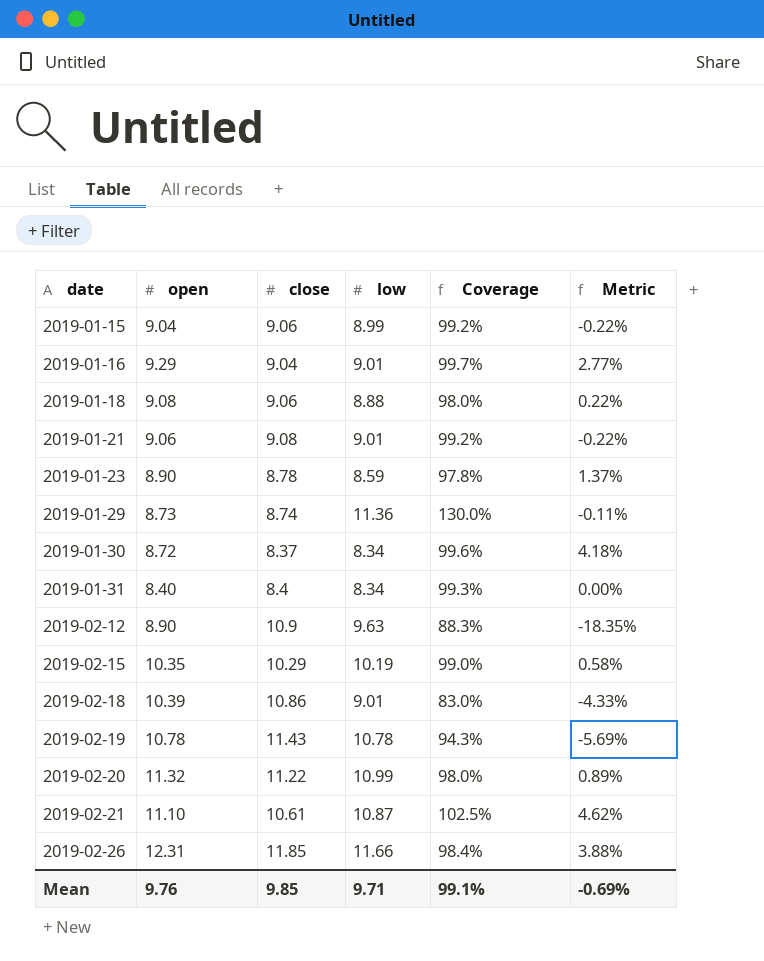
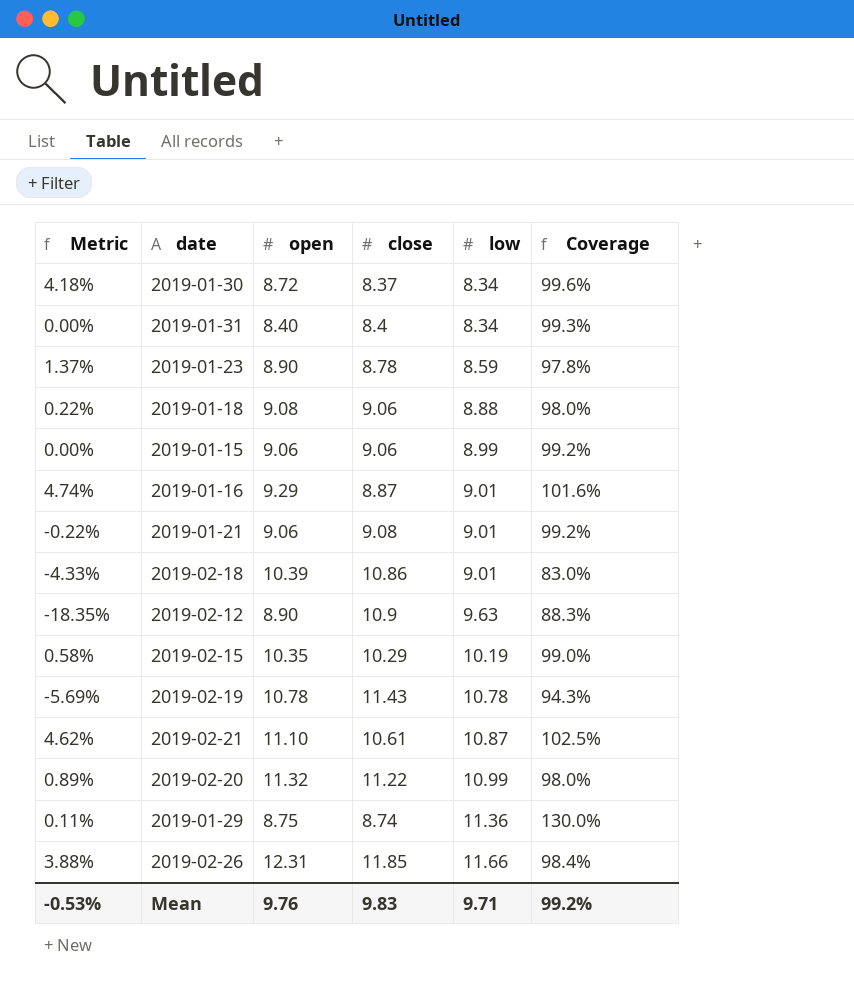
row order: date ascending -> low ascending
column Metric | position: 6 -> 1
2019-01-15 | Metric: -0.22% -> 0.00%
2019-01-15 | open: 9.04 -> 9.06
2019-01-16 | Metric: 2.77% -> 4.74%
2019-01-16 | close: 9.04 -> 8.87
2019-01-16 | Coverage: 99.7% -> 101.6%
2019-01-29 | Metric: -0.11% -> 0.11%
2019-01-29 | open: 8.73 -> 8.75
Mean | Metric: -0.69% -> -0.53%
Mean | close: 9.85 -> 9.83
Mean | Coverage: 99.1% -> 99.2%

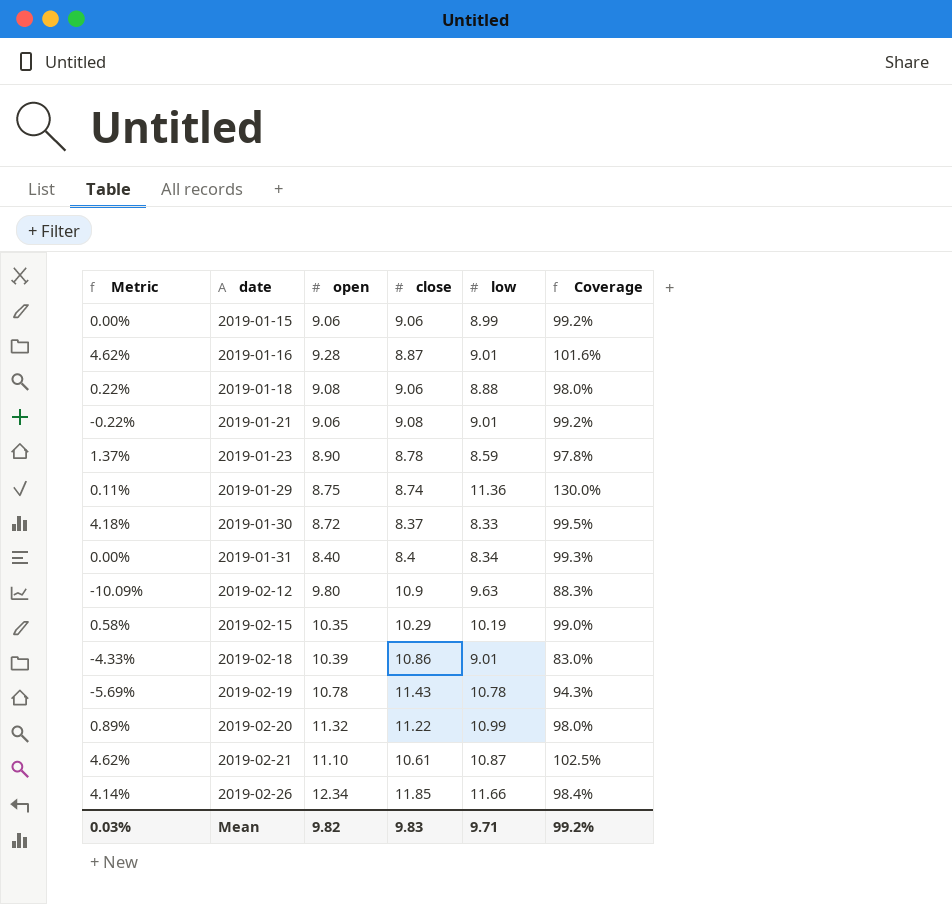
row order: low ascending -> date ascending
2019-01-16 | Metric: 4.74% -> 4.62%
2019-01-16 | open: 9.29 -> 9.28
2019-01-30 | low: 8.34 -> 8.33
2019-01-30 | Coverage: 99.6% -> 99.5%
2019-02-12 | Metric: -18.35% -> -10.09%
2019-02-12 | open: 8.90 -> 9.80
2019-02-26 | Metric: 3.88% -> 4.14%
2019-02-26 | open: 12.31 -> 12.34
Mean | Metric: -0.53% -> 0.03%
Mean | open: 9.76 -> 9.82

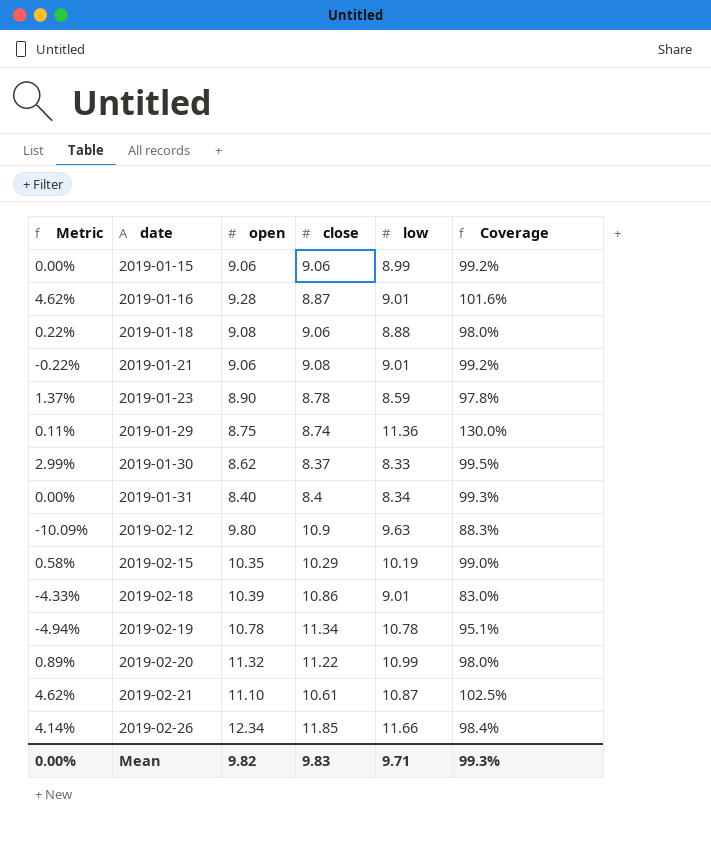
2019-01-30 | Metric: 4.18% -> 2.99%
2019-01-30 | open: 8.72 -> 8.62
2019-02-19 | Metric: -5.69% -> -4.94%
2019-02-19 | close: 11.43 -> 11.34
2019-02-19 | Coverage: 94.3% -> 95.1%
Mean | Metric: 0.03% -> 0.00%
Mean | Coverage: 99.2% -> 99.3%

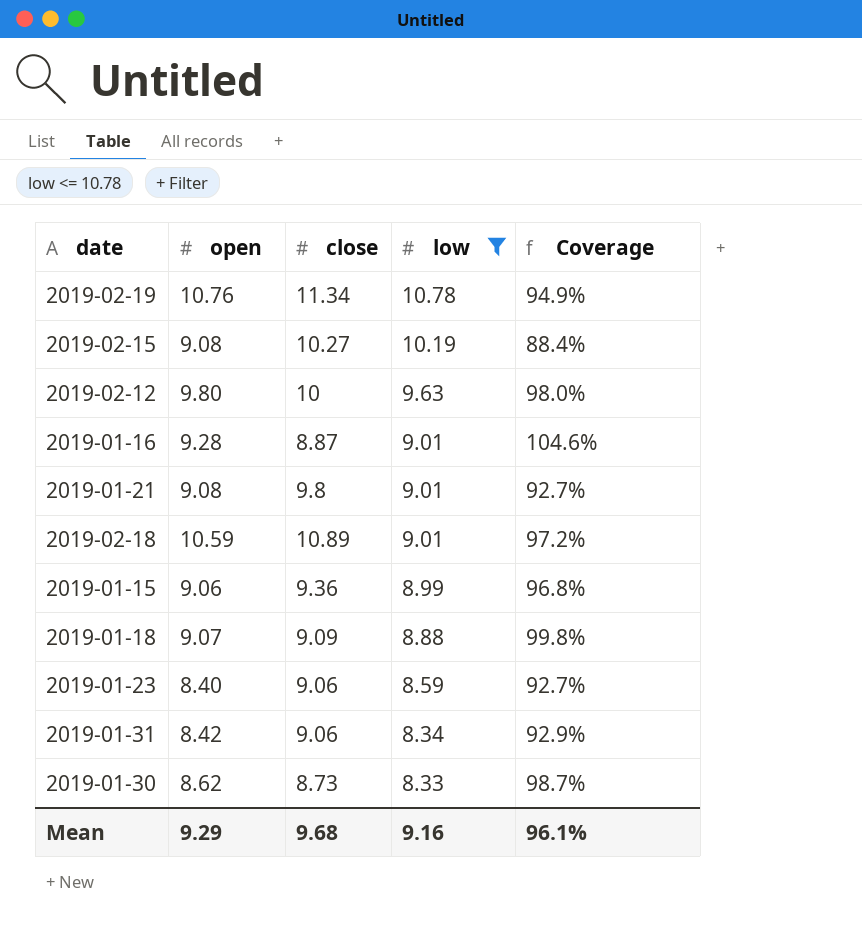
filter: none -> low <= 10.78
row order: date ascending -> low descending
column Metric | formula: ([open] - [close]) / [close] -> none
column Coverage | formula: [low] / [close] -> [open] / [close]
2019-02-19 | open: 10.78 -> 10.76
2019-02-15 | open: 10.35 -> 9.08
2019-02-15 | close: 10.29 -> 10.27
2019-02-12 | close: 10.9 -> 10
2019-01-21 | open: 9.06 -> 9.08
2019-01-21 | close: 9.08 -> 9.8
2019-02-18 | open: 10.39 -> 10.59
2019-02-18 | close: 10.86 -> 10.89
2019-01-15 | close: 9.06 -> 9.36
2019-01-18 | open: 9.08 -> 9.07
2019-01-18 | close: 9.06 -> 9.09
2019-01-23 | open: 8.90 -> 8.40
2019-01-23 | close: 8.78 -> 9.06
2019-01-31 | open: 8.40 -> 8.42
2019-01-31 | close: 8.4 -> 9.06
2019-01-30 | close: 8.37 -> 8.73
Mean | open: 9.82 -> 9.29
Mean | close: 9.83 -> 9.68
Mean | low: 9.71 -> 9.16
Mean | Coverage: 99.3% -> 96.1%

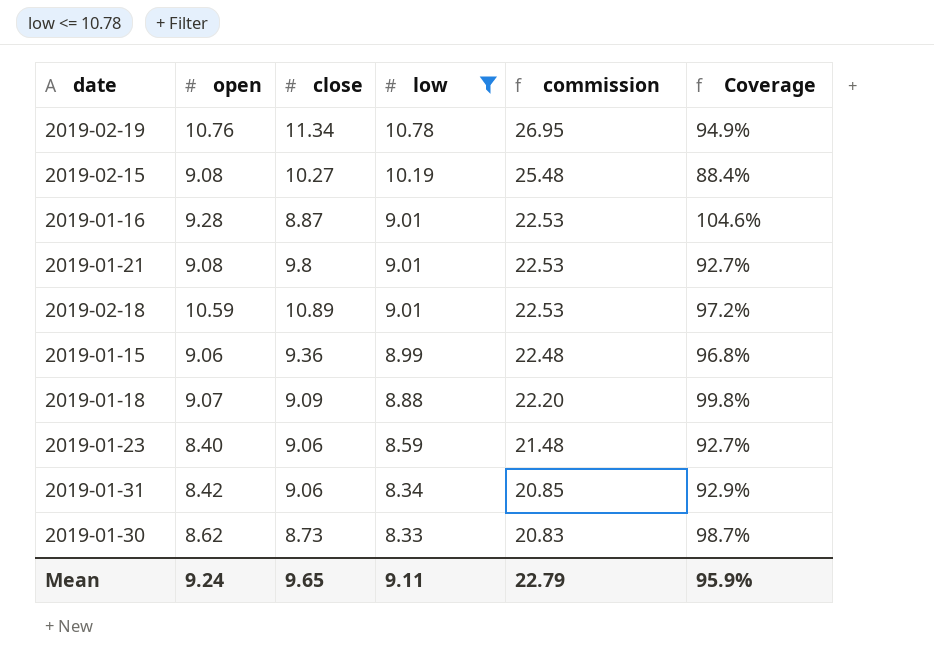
column commission | formula: none -> [low] * 2.5
row 2019-02-12: 9.80 | 10 | 9.63 | 98.0% -> none
Mean | open: 9.29 -> 9.24
Mean | close: 9.68 -> 9.65
Mean | low: 9.16 -> 9.11
Mean | Coverage: 96.1% -> 95.9%

